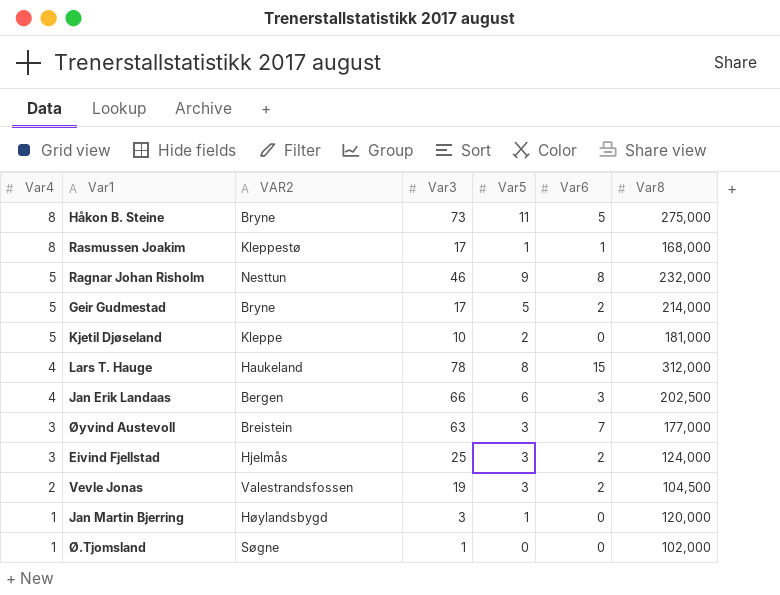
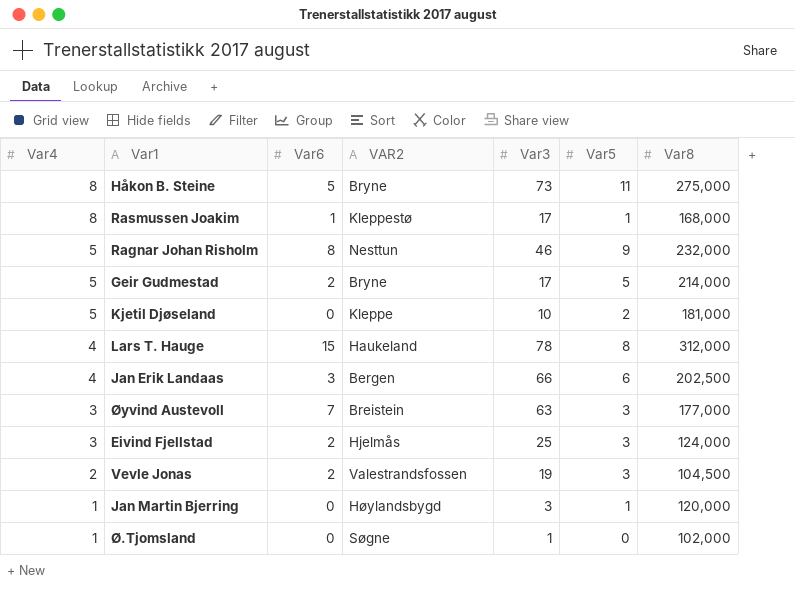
column Var6 | position: 6 -> 3

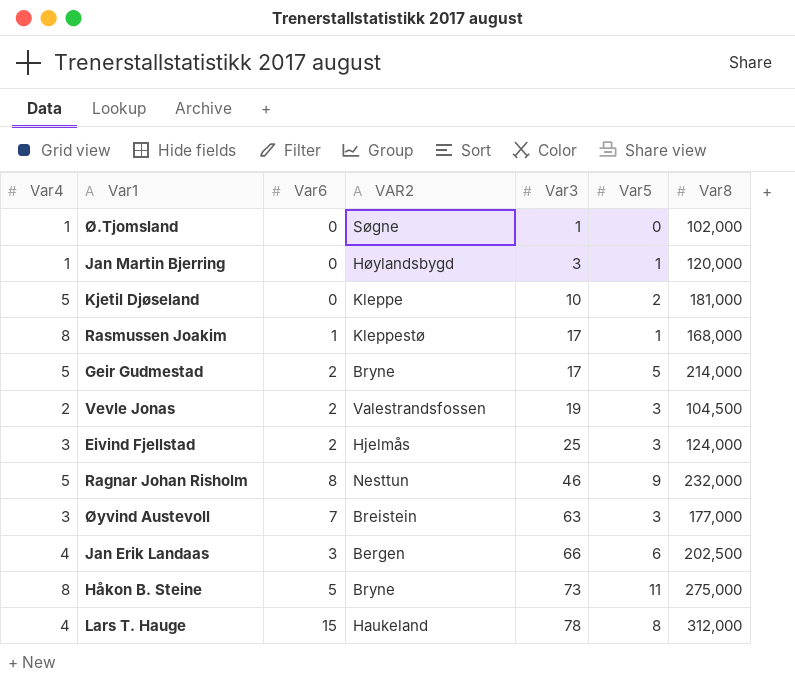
row order: Var4 descending -> Var3 ascending

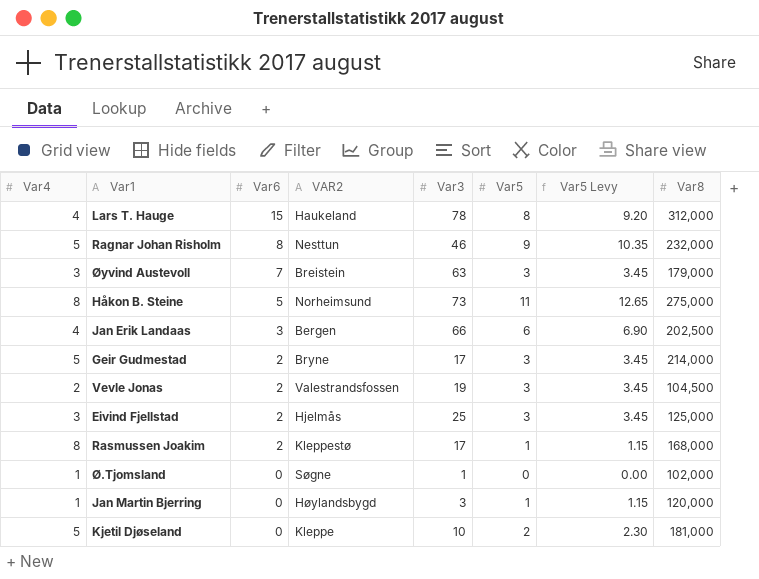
row order: Var3 ascending -> Var6 descending
column Var5 Levy | formula: none -> [Var5] * 1.15
Øyvind Austevoll | Var8: 177,000 -> 179,000
Håkon B. Steine | VAR2: Bryne -> Norheimsund
Geir Gudmestad | Var5: 5 -> 3
Eivind Fjellstad | Var8: 124,000 -> 125,000
Rasmussen Joakim | Var6: 1 -> 2

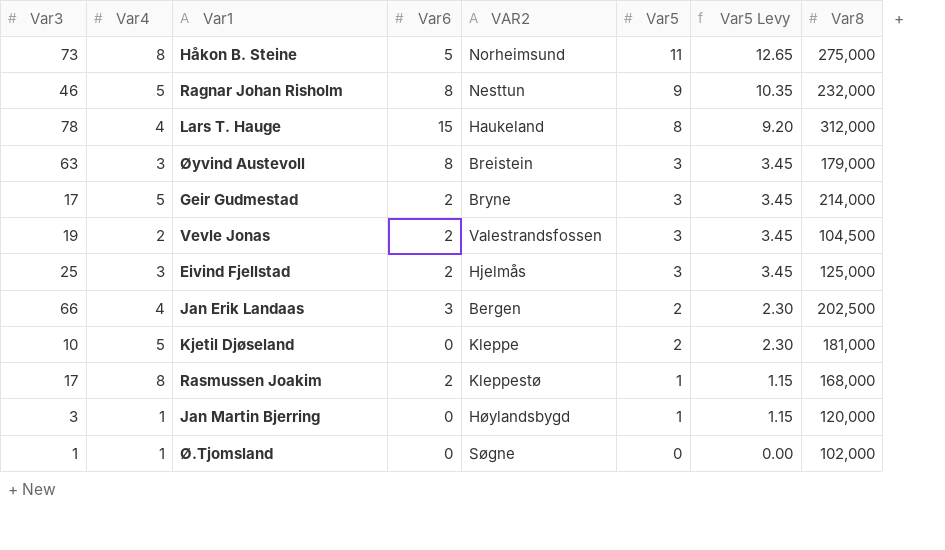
row order: Var6 descending -> Var5 descending
column Var3 | position: 5 -> 1
Øyvind Austevoll | Var6: 7 -> 8
Jan Erik Landaas | Var5: 6 -> 2
Jan Erik Landaas | Var5 Levy: 6.90 -> 2.30

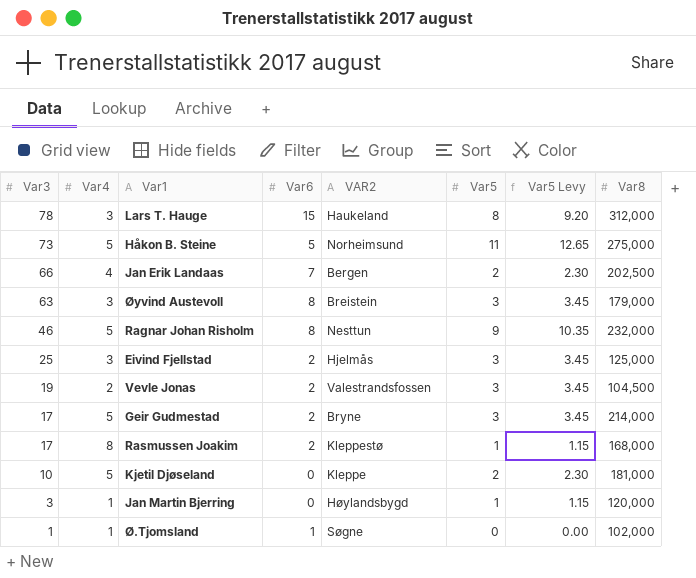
row order: Var5 descending -> Var3 descending
Lars T. Hauge | Var4: 4 -> 3
Håkon B. Steine | Var4: 8 -> 5
Jan Erik Landaas | Var6: 3 -> 7
Ø.Tjomsland | Var6: 0 -> 1

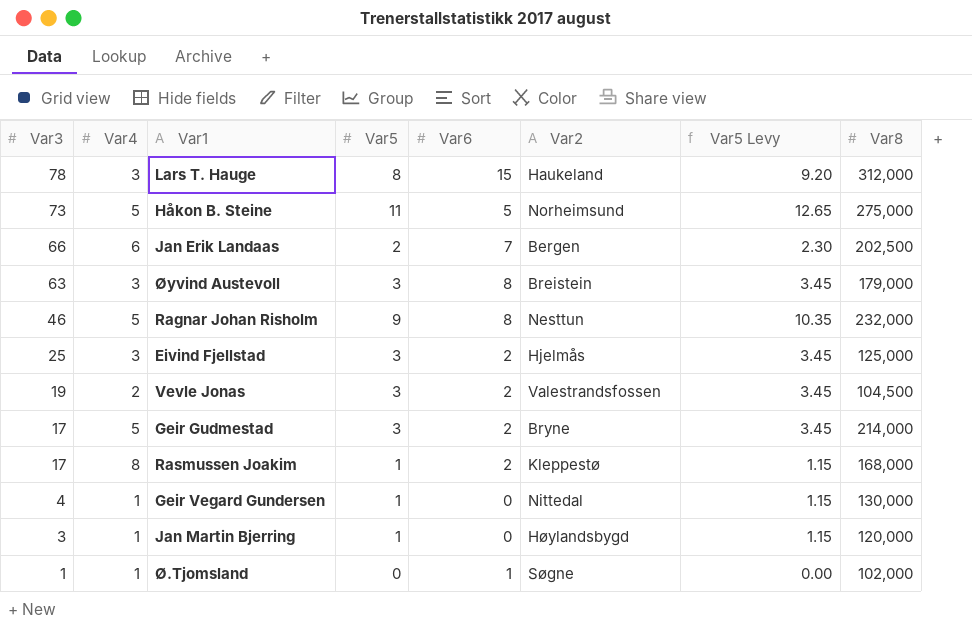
column Var5 | position: 6 -> 4
column name: VAR2 -> Var2
row Kjetil Djøseland: 10 | 5 | 0 | Kleppe | 2 | 2.30 | 181,000 -> none
Jan Erik Landaas | Var4: 4 -> 6
row Geir Vegard Gundersen: none -> 4 | 1 | 1 | 0 | Nittedal | 1.15 | 130,000

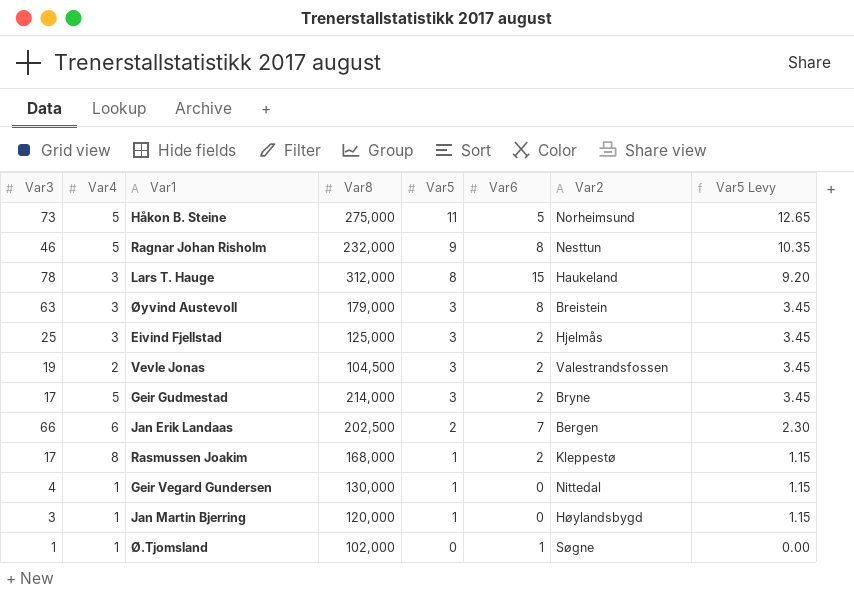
row order: Var3 descending -> Var5 descending
column Var8 | position: 8 -> 4

